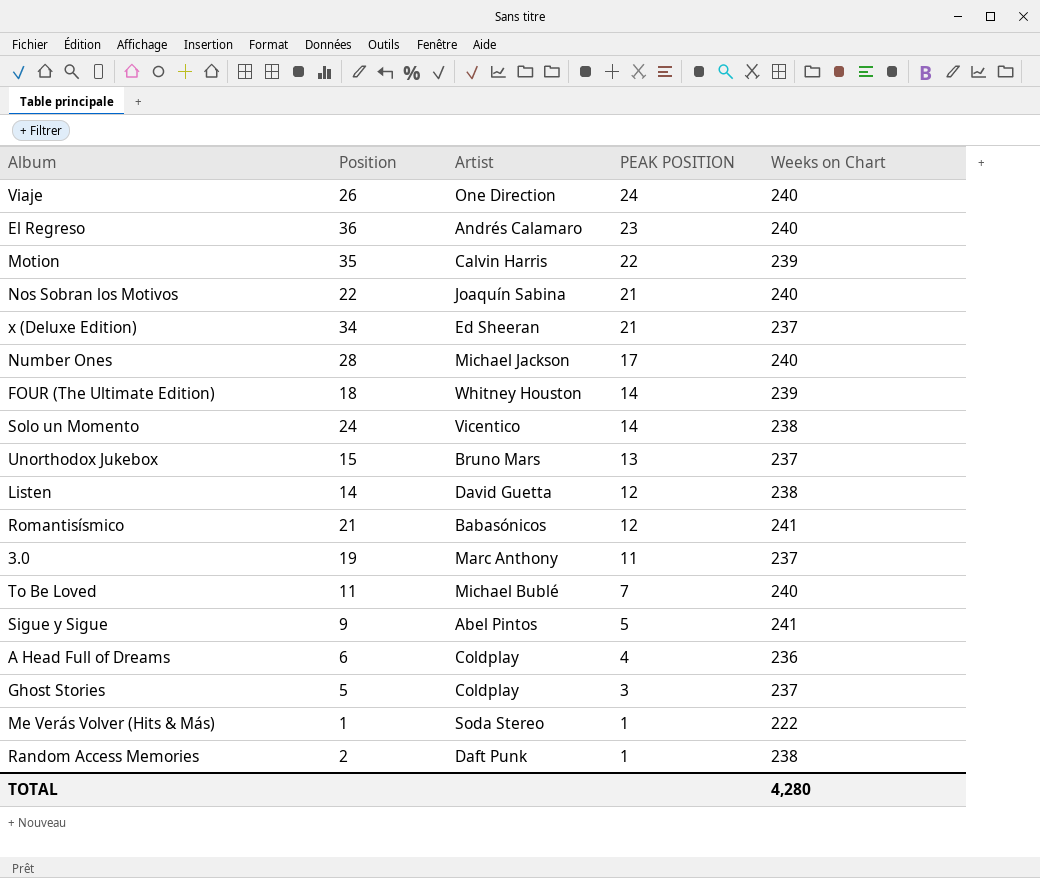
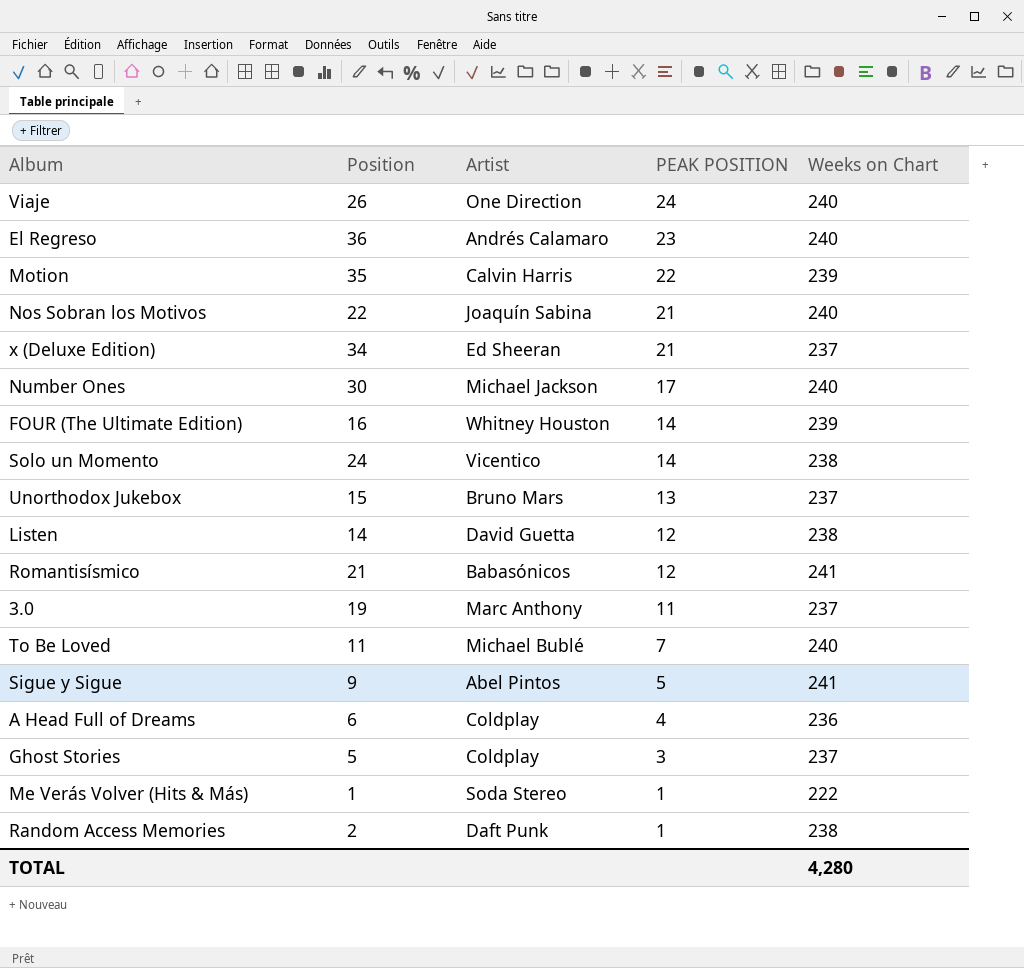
Number Ones | Position: 28 -> 30
FOUR (The Ultimate Edition) | Position: 18 -> 16

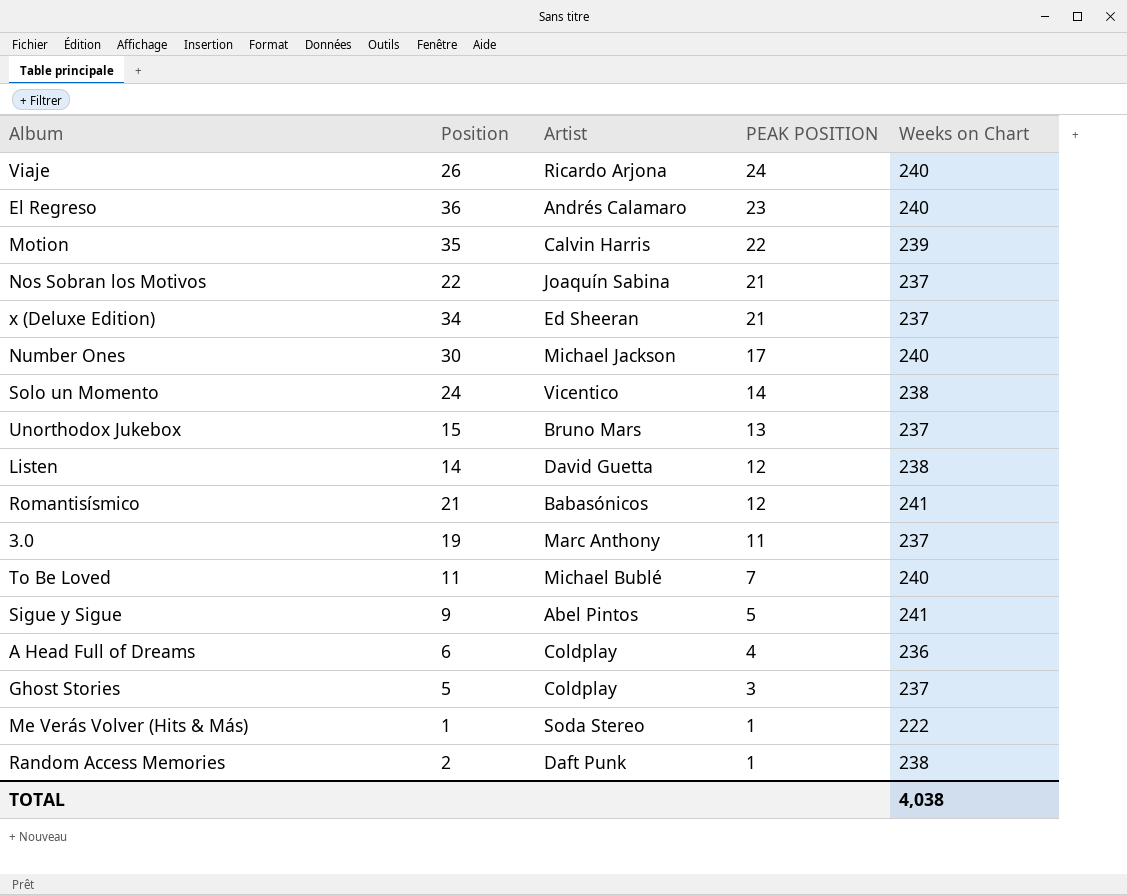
row FOUR (The Ultimate Edition): 16 | Whitney Houston | 14 | 239 -> none
Viaje | Artist: One Direction -> Ricardo Arjona
Nos Sobran los Motivos | Weeks on Chart: 240 -> 237
TOTAL | Weeks on Chart: 4,280 -> 4,038

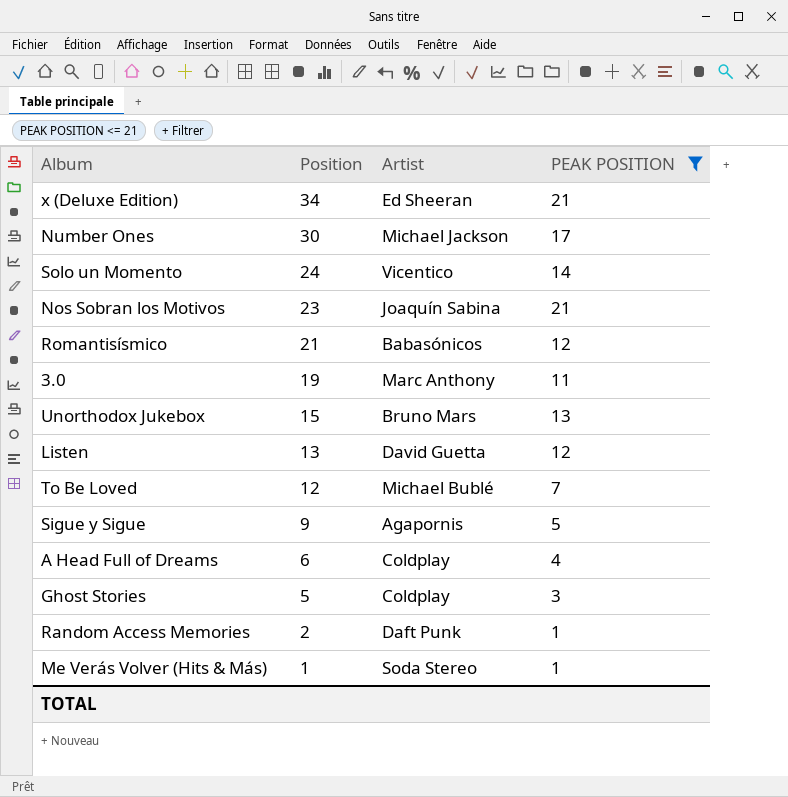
filter: none -> PEAK POSITION <= 21
row order: PEAK POSITION descending -> Position descending
column Weeks on Chart | position: 5 -> none
Nos Sobran los Motivos | Position: 22 -> 23
Listen | Position: 14 -> 13
To Be Loved | Position: 11 -> 12
Sigue y Sigue | Artist: Abel Pintos -> Agapornis

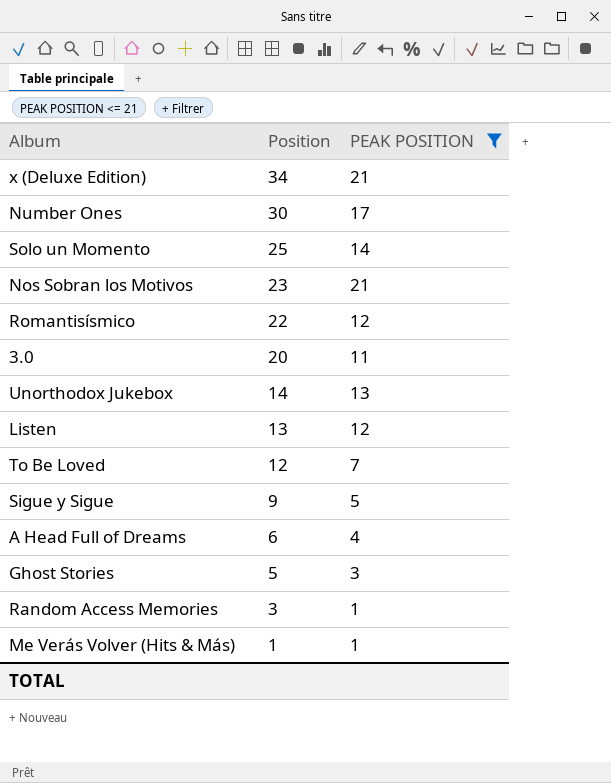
column Artist | position: 3 -> none
Solo un Momento | Position: 24 -> 25
Romantisísmico | Position: 21 -> 22
3.0 | Position: 19 -> 20
Unorthodox Jukebox | Position: 15 -> 14
Random Access Memories | Position: 2 -> 3

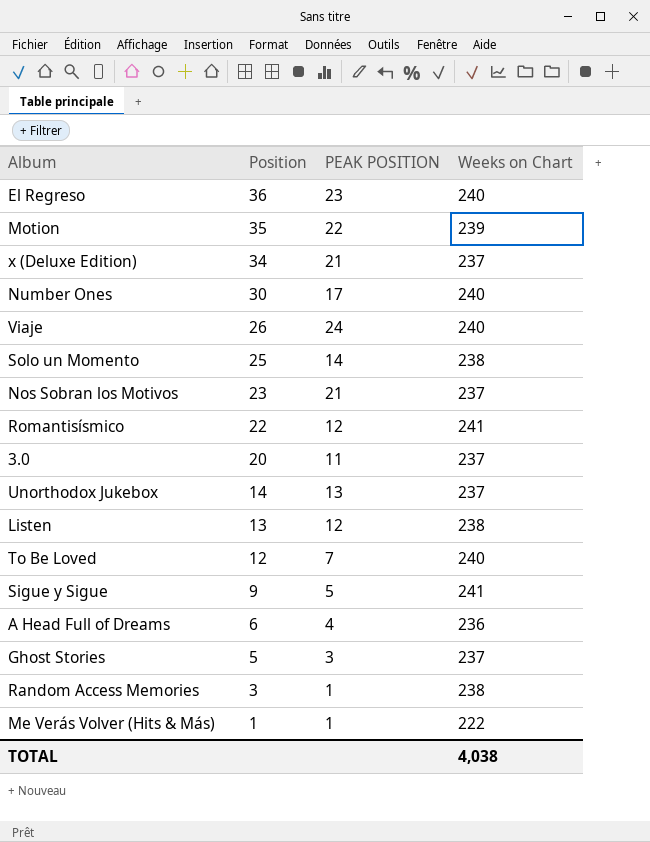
filter: PEAK POSITION <= 21 -> none
column Weeks on Chart | position: none -> 4

